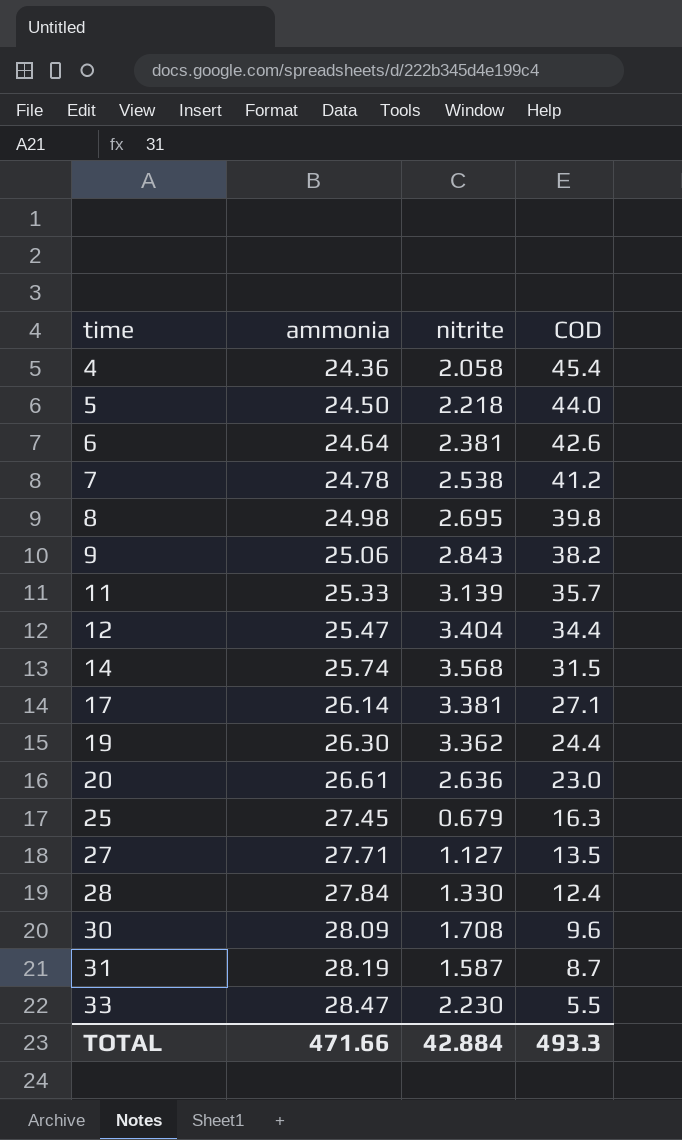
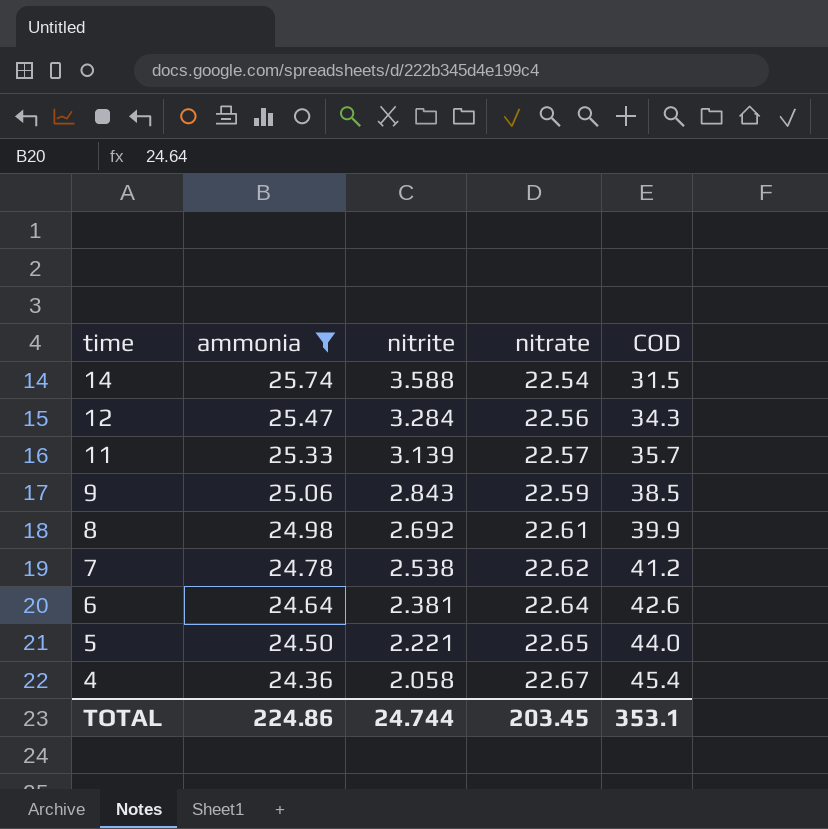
filter: none -> ammonia <= 25.74
row order: time ascending -> time descending
column nitrate | position: none -> 4
14 | nitrite: 3.568 -> 3.588
12 | nitrite: 3.404 -> 3.284
12 | COD: 34.4 -> 34.3
9 | COD: 38.2 -> 38.5
8 | nitrite: 2.695 -> 2.692
8 | COD: 39.8 -> 39.9
5 | nitrite: 2.218 -> 2.221
TOTAL | ammonia: 471.66 -> 224.86
TOTAL | nitrite: 42.884 -> 24.744
TOTAL | COD: 493.3 -> 353.1

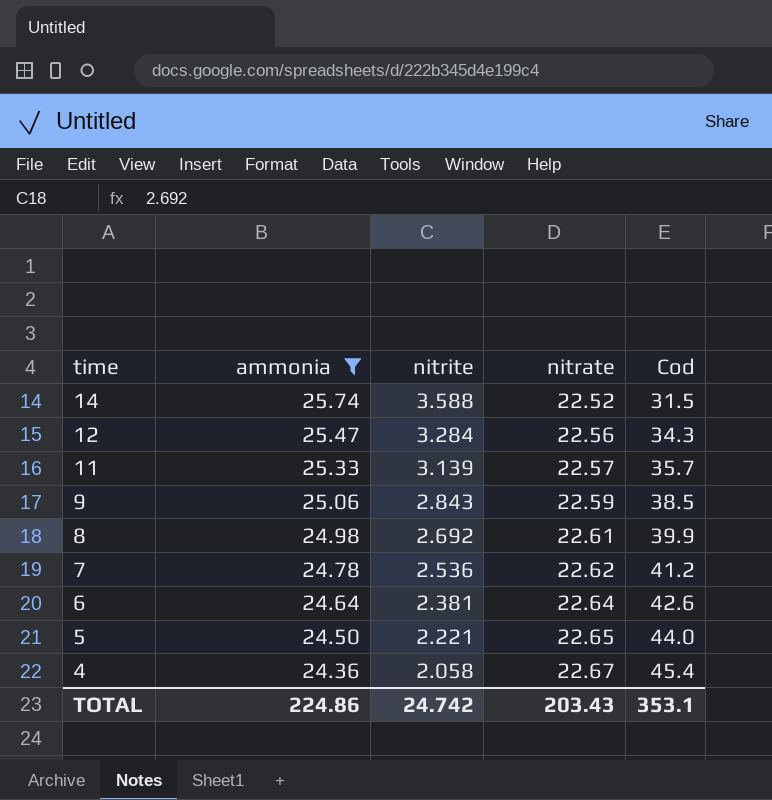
column name: COD -> Cod
14 | nitrate: 22.54 -> 22.52
7 | nitrite: 2.538 -> 2.536
TOTAL | nitrite: 24.744 -> 24.742
TOTAL | nitrate: 203.45 -> 203.43

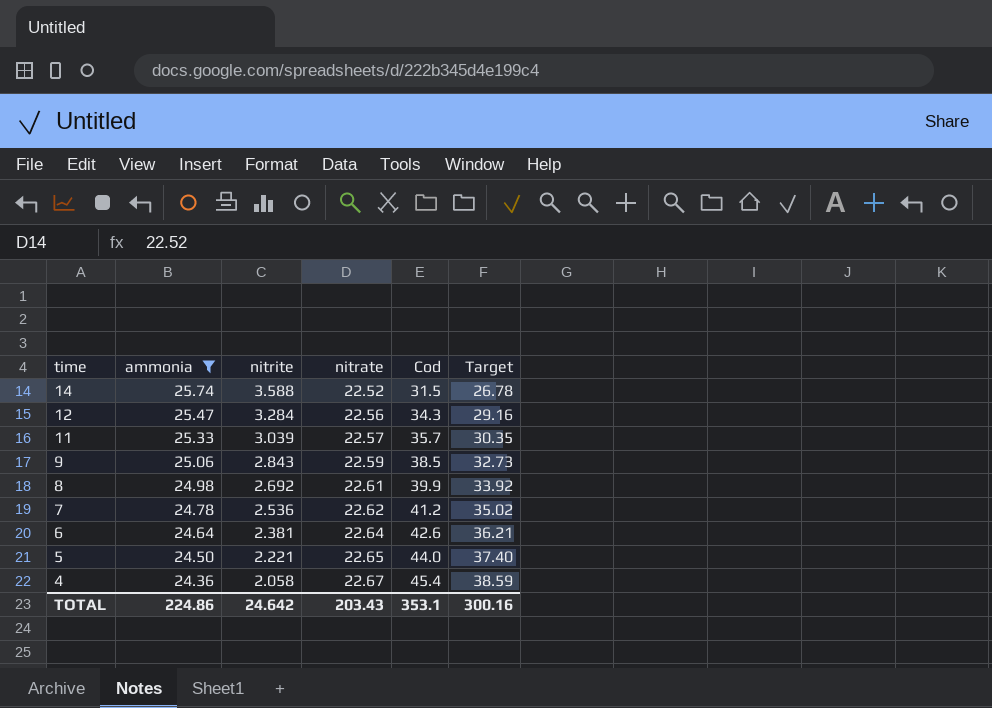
column Target | formula: none -> [Cod] * 0.85
11 | nitrite: 3.139 -> 3.039
TOTAL | nitrite: 24.742 -> 24.642

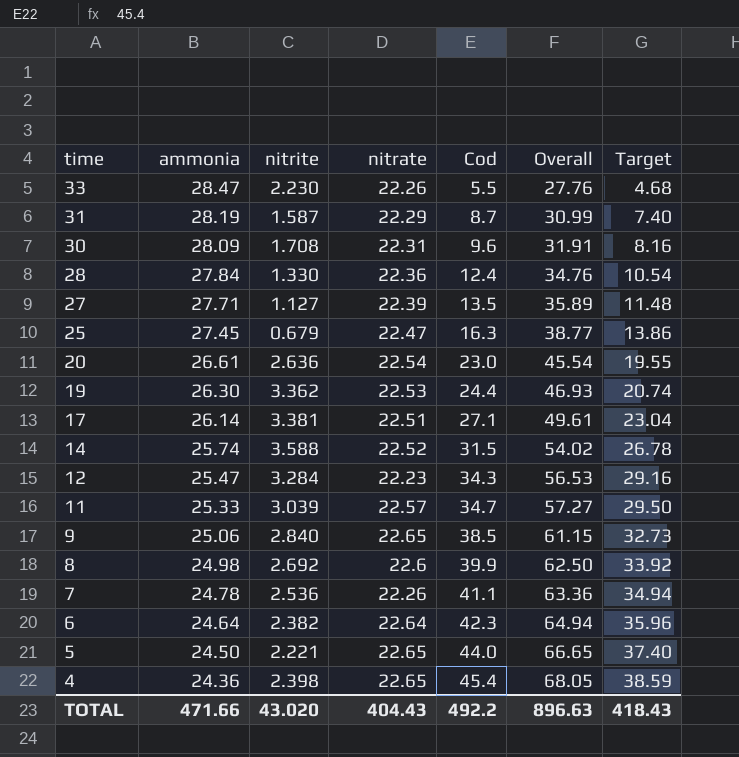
filter: ammonia <= 25.74 -> none
column Overall | formula: none -> [nitrate] + [Cod]
12 | nitrate: 22.56 -> 22.23
11 | Cod: 35.7 -> 34.7
11 | Target: 30.35 -> 29.50
9 | nitrite: 2.843 -> 2.840
9 | nitrate: 22.59 -> 22.65
8 | nitrate: 22.61 -> 22.6
7 | nitrate: 22.62 -> 22.26
7 | Cod: 41.2 -> 41.1
7 | Target: 35.02 -> 34.94
6 | nitrite: 2.381 -> 2.382
6 | Cod: 42.6 -> 42.3
6 | Target: 36.21 -> 35.96
4 | nitrite: 2.058 -> 2.398
4 | nitrate: 22.67 -> 22.65
TOTAL | ammonia: 224.86 -> 471.66
TOTAL | nitrite: 24.642 -> 43.020
TOTAL | nitrate: 203.43 -> 404.43
TOTAL | Cod: 353.1 -> 492.2
TOTAL | Target: 300.16 -> 418.43

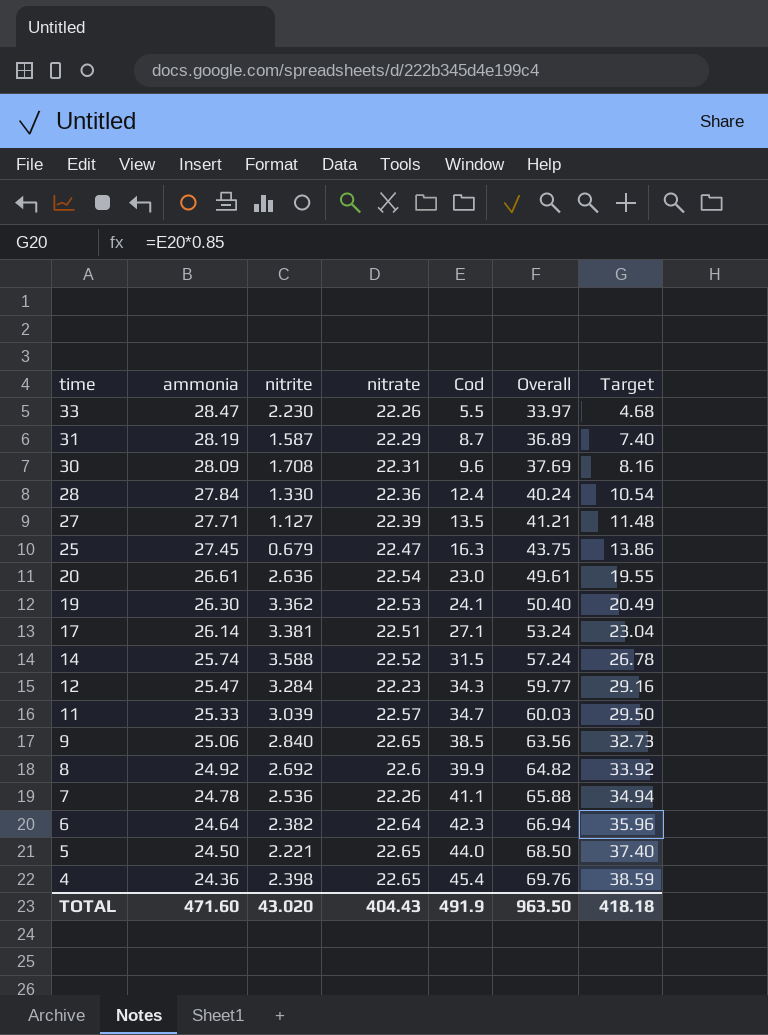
column Overall | formula: [nitrate] + [Cod] -> [ammonia] + [Cod]
19 | Cod: 24.4 -> 24.1
19 | Target: 20.74 -> 20.49
8 | ammonia: 24.98 -> 24.92
TOTAL | ammonia: 471.66 -> 471.60
TOTAL | Cod: 492.2 -> 491.9
TOTAL | Overall: 896.63 -> 963.50
TOTAL | Target: 418.43 -> 418.18

